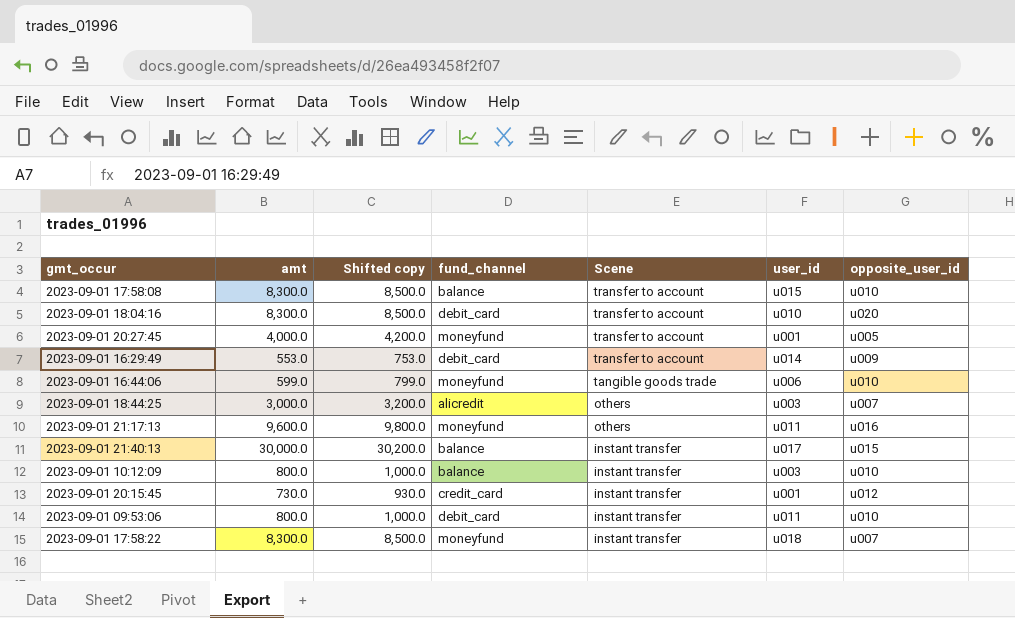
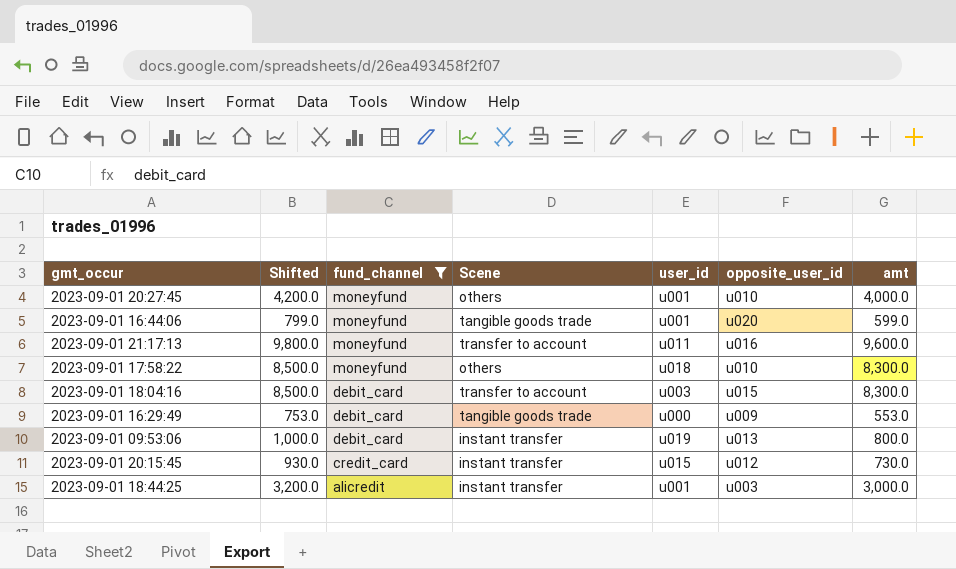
filter: none -> fund_channel != balance
row order: Scene descending -> fund_channel descending
column name: Shifted copy -> Shifted
column amt | position: 2 -> 7
2023-09-01 20:27:45 | Scene: transfer to account -> others
2023-09-01 20:27:45 | opposite_user_id: u005 -> u010
2023-09-01 16:44:06 | user_id: u006 -> u001
2023-09-01 16:44:06 | opposite_user_id: u010 -> u020
2023-09-01 21:17:13 | Scene: others -> transfer to account
2023-09-01 17:58:22 | Scene: instant transfer -> others
2023-09-01 17:58:22 | opposite_user_id: u007 -> u010
2023-09-01 18:04:16 | user_id: u010 -> u003
2023-09-01 18:04:16 | opposite_user_id: u020 -> u015
2023-09-01 16:29:49 | Scene: transfer to account -> tangible goods trade
2023-09-01 16:29:49 | user_id: u014 -> u000
2023-09-01 09:53:06 | user_id: u011 -> u019
2023-09-01 09:53:06 | opposite_user_id: u010 -> u013
2023-09-01 20:15:45 | user_id: u001 -> u015
2023-09-01 18:44:25 | Scene: others -> instant transfer
2023-09-01 18:44:25 | user_id: u003 -> u001
2023-09-01 18:44:25 | opposite_user_id: u007 -> u003

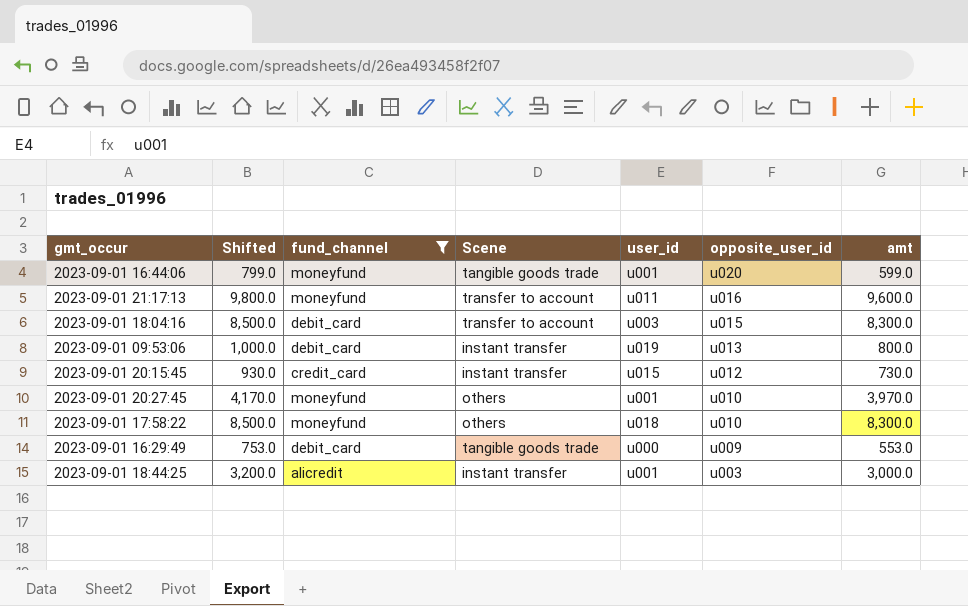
row order: fund_channel descending -> opposite_user_id descending
2023-09-01 20:27:45 | Shifted: 4,200.0 -> 4,170.0
2023-09-01 20:27:45 | amt: 4,000.0 -> 3,970.0

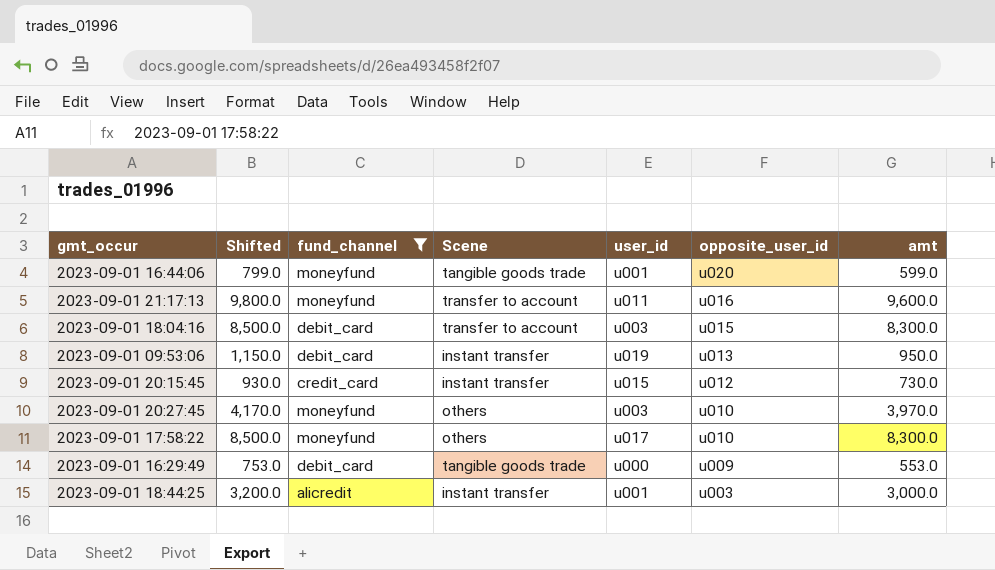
2023-09-01 09:53:06 | Shifted: 1,000.0 -> 1,150.0
2023-09-01 09:53:06 | amt: 800.0 -> 950.0
2023-09-01 20:27:45 | user_id: u001 -> u003
2023-09-01 17:58:22 | user_id: u018 -> u017

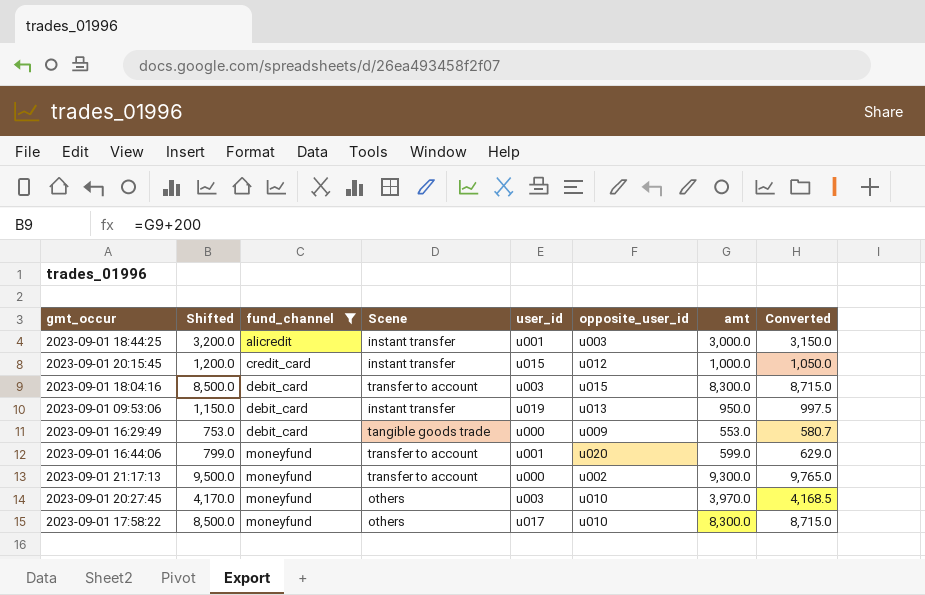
row order: opposite_user_id descending -> fund_channel ascending
column Converted | formula: none -> [amt] * 1.05
2023-09-01 20:15:45 | Shifted: 930.0 -> 1,200.0
2023-09-01 20:15:45 | amt: 730.0 -> 1,000.0
2023-09-01 16:44:06 | Scene: tangible goods trade -> transfer to account
2023-09-01 21:17:13 | Shifted: 9,800.0 -> 9,500.0
2023-09-01 21:17:13 | user_id: u011 -> u000
2023-09-01 21:17:13 | opposite_user_id: u016 -> u002
2023-09-01 21:17:13 | amt: 9,600.0 -> 9,300.0

